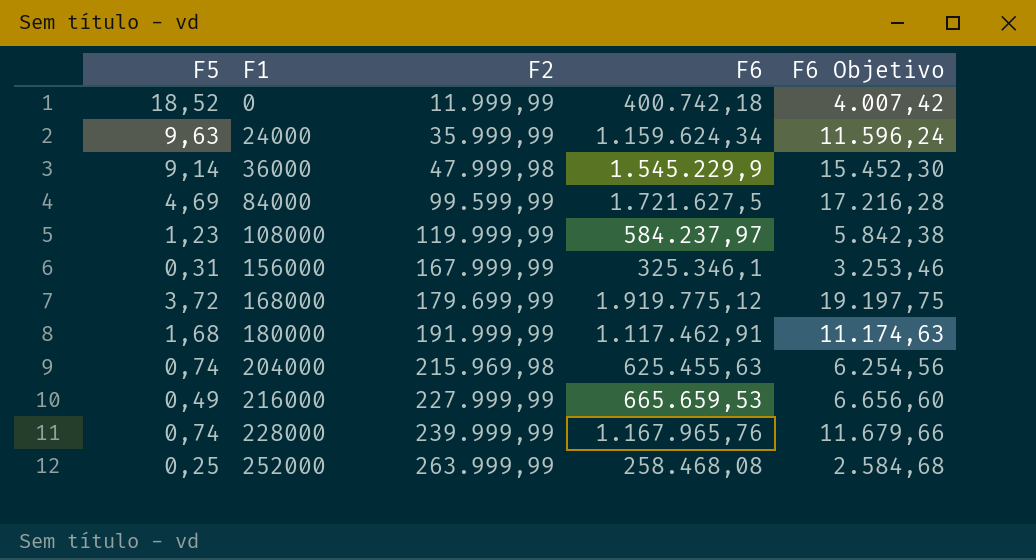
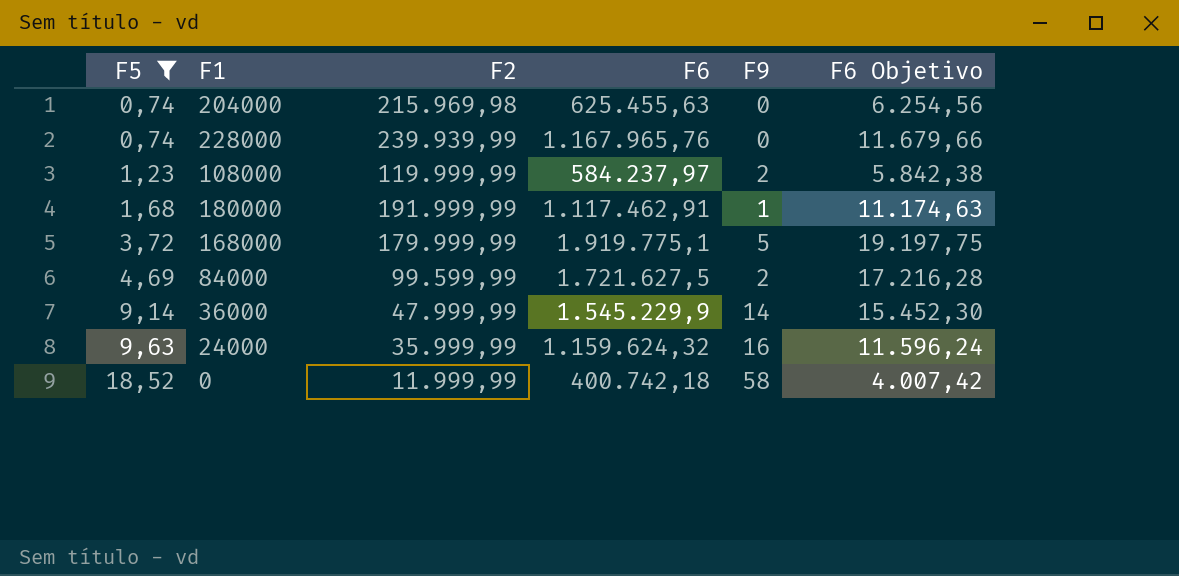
filter: none -> F5 >= 0,74
row order: F1 ascending -> F5 ascending
column F9 | position: none -> 5
228000 | F2: 239.999,99 -> 239.939,99
168000 | F2: 179.699,99 -> 179.999,99
168000 | F6: 1.919.775,12 -> 1.919.775,1
36000 | F2: 47.999,98 -> 47.999,99
24000 | F6: 1.159.624,34 -> 1.159.624,32

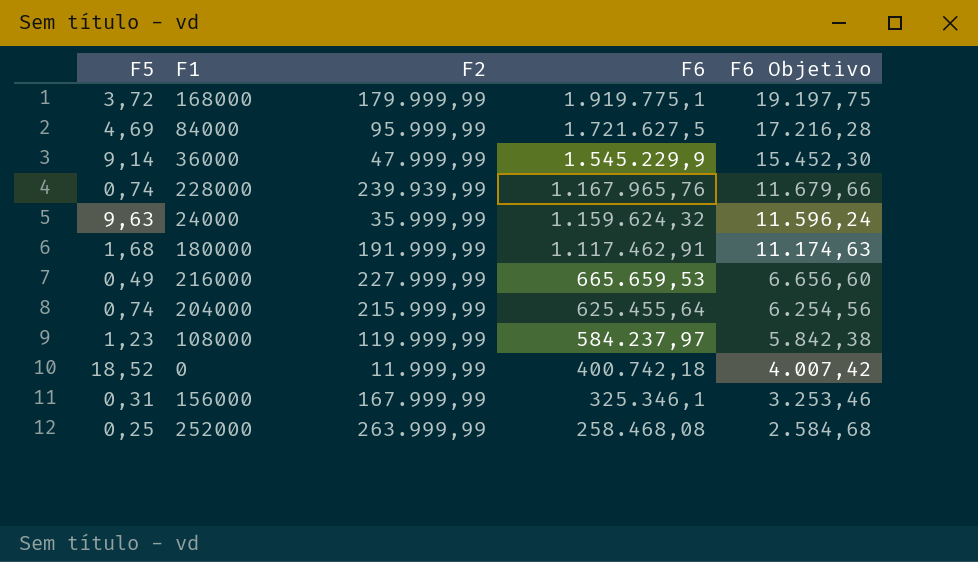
filter: F5 >= 0,74 -> none
row order: F5 ascending -> F6 descending
column F9 | position: 5 -> none
84000 | F2: 99.599,99 -> 95.999,99
204000 | F2: 215.969,98 -> 215.999,99
204000 | F6: 625.455,63 -> 625.455,64

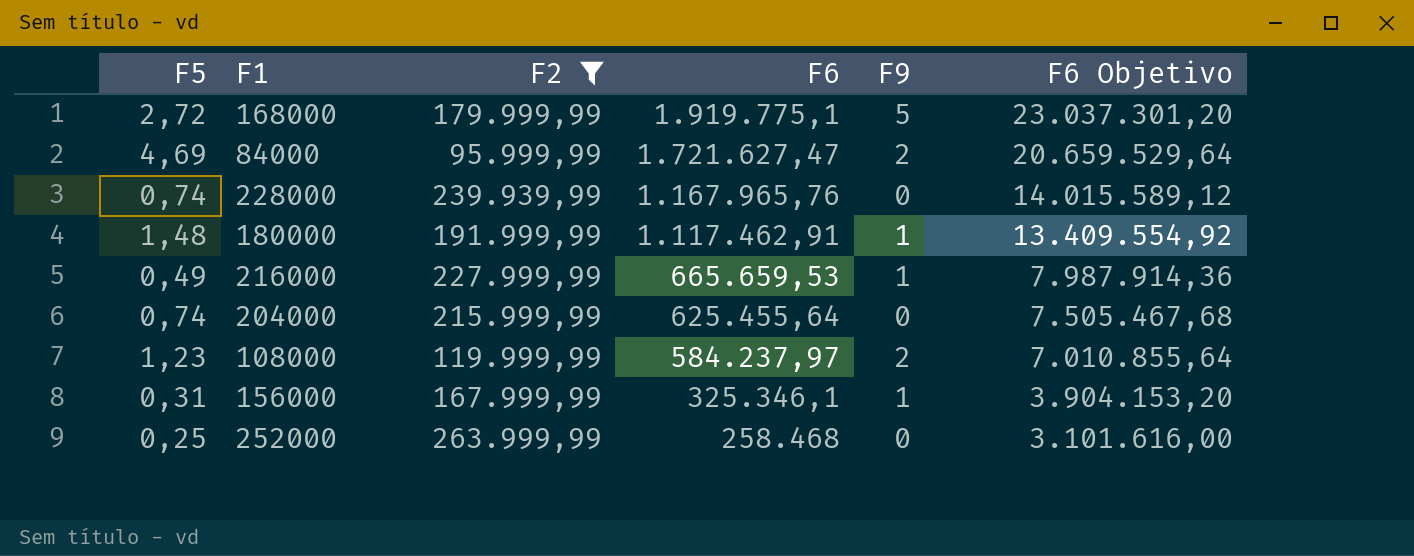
filter: none -> F2 >= 95.999,99
column F9 | position: none -> 5
column F6 Objetivo | formula: [F6] * 0,01 -> [F6] * 12
168000 | F5: 3,72 -> 2,72
84000 | F6: 1.721.627,5 -> 1.721.627,47
180000 | F5: 1,68 -> 1,48
252000 | F6: 258.468,08 -> 258.468

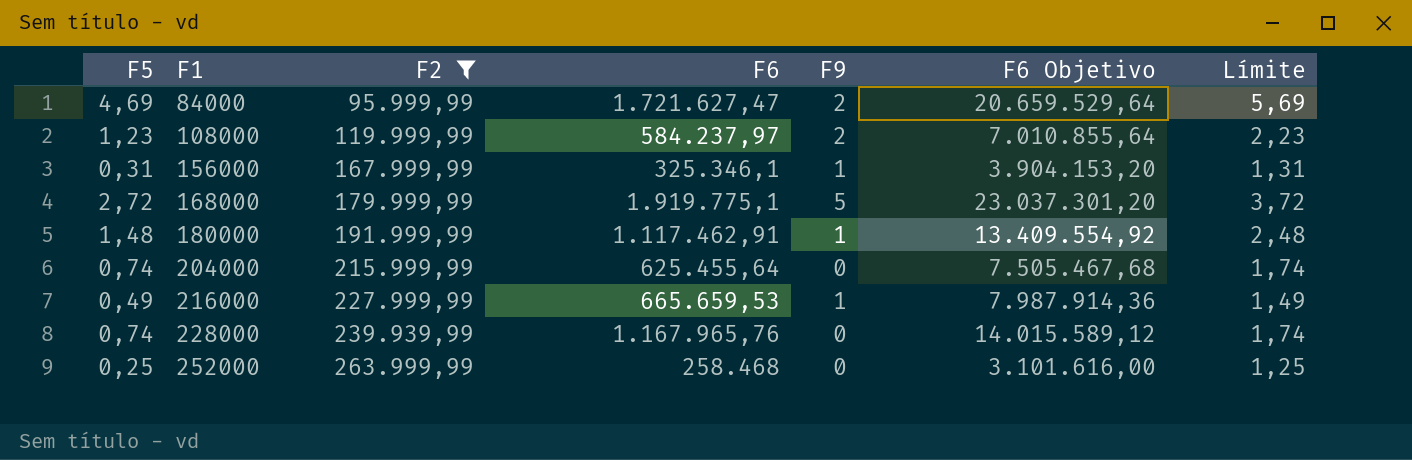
row order: F6 descending -> F1 ascending
column Límite | formula: none -> [F5] + 1

